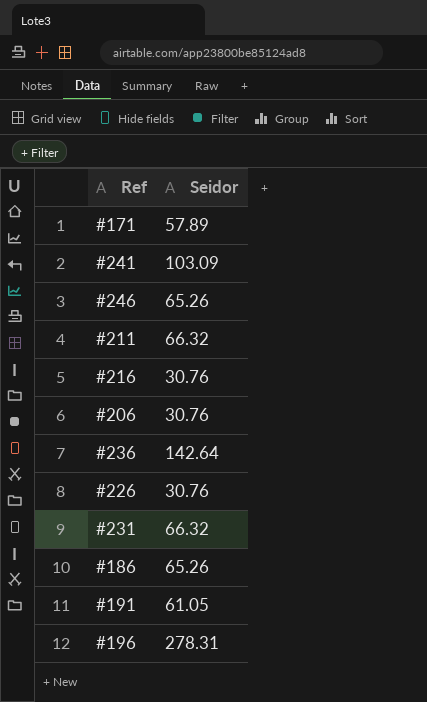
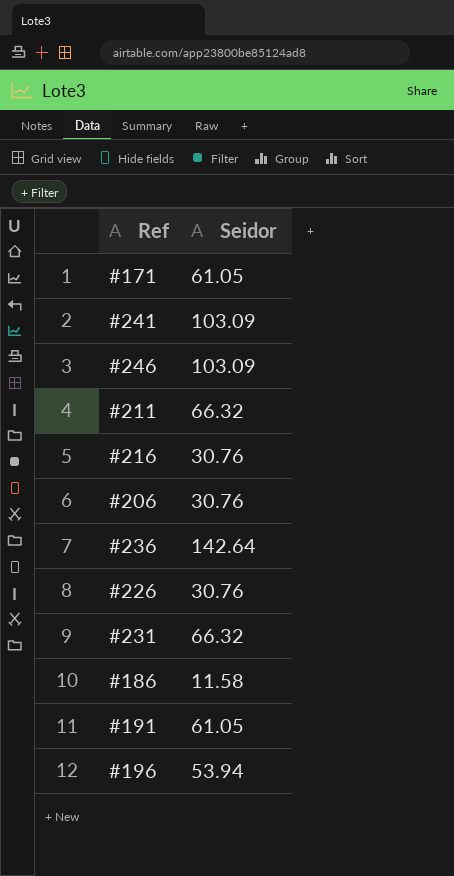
#171 | Seidor: 57.89 -> 61.05
#246 | Seidor: 65.26 -> 103.09
#186 | Seidor: 65.26 -> 11.58
#196 | Seidor: 278.31 -> 53.94

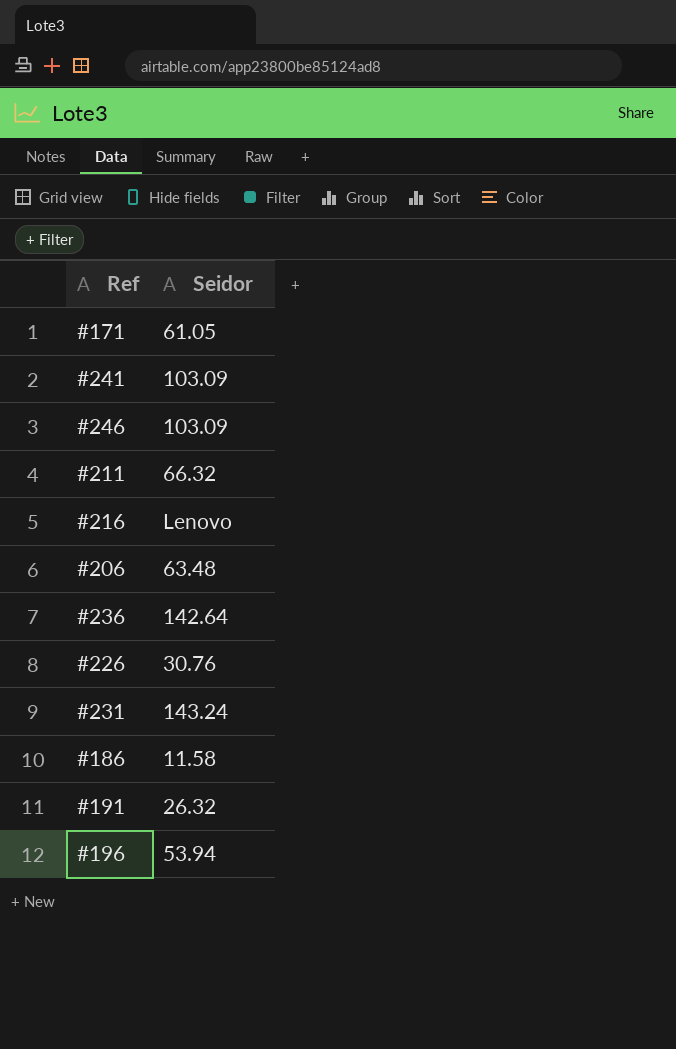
#216 | Seidor: 30.76 -> Lenovo
#206 | Seidor: 30.76 -> 63.48
#231 | Seidor: 66.32 -> 143.24
#191 | Seidor: 61.05 -> 26.32

